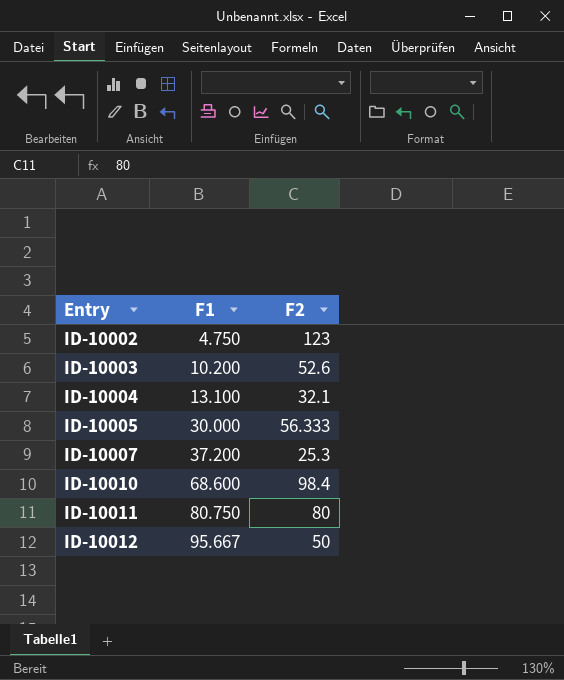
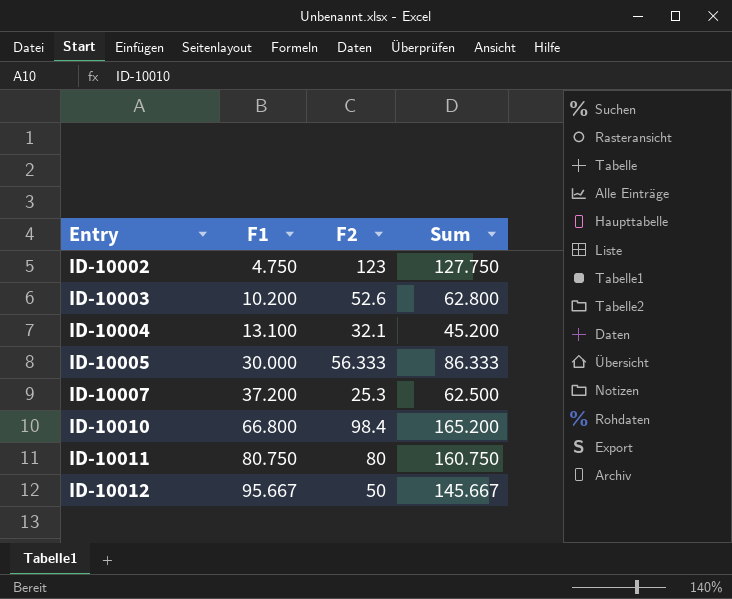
column Sum | formula: none -> [F1] + [F2]
ID-10010 | F1: 68.600 -> 66.800

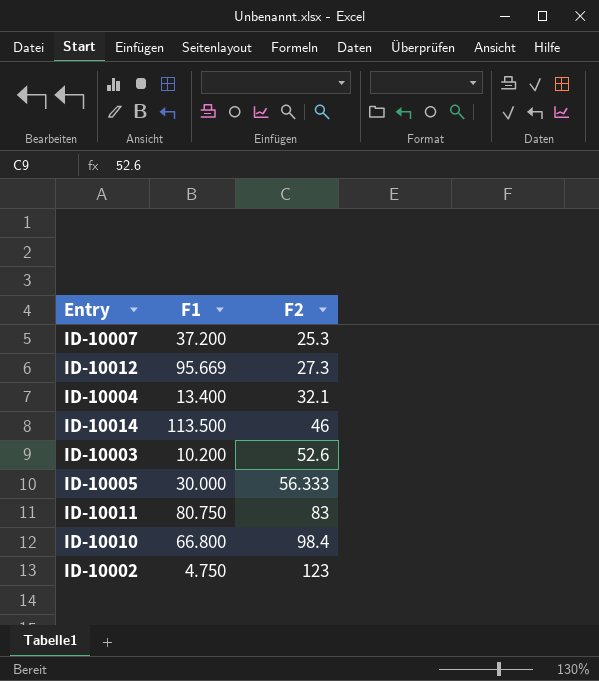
row order: Entry ascending -> F2 ascending
column Sum | formula: [F1] + [F2] -> none
ID-10012 | F1: 95.667 -> 95.669
ID-10012 | F2: 50 -> 27.3
ID-10004 | F1: 13.100 -> 13.400
row ID-10014: none -> 113.500 | 46
ID-10011 | F2: 80 -> 83

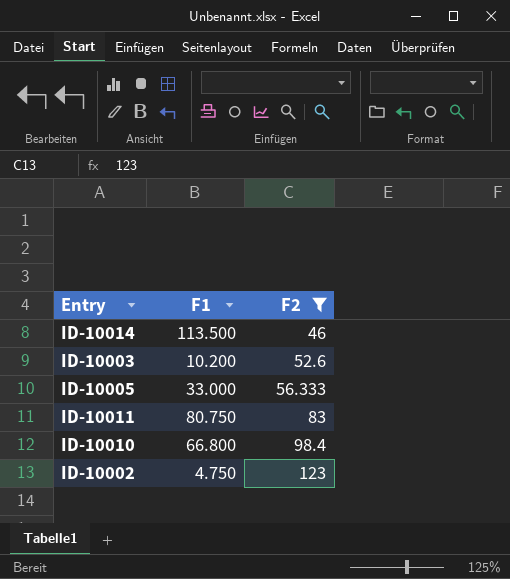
filter: none -> F2 >= 46
ID-10005 | F1: 30.000 -> 33.000

